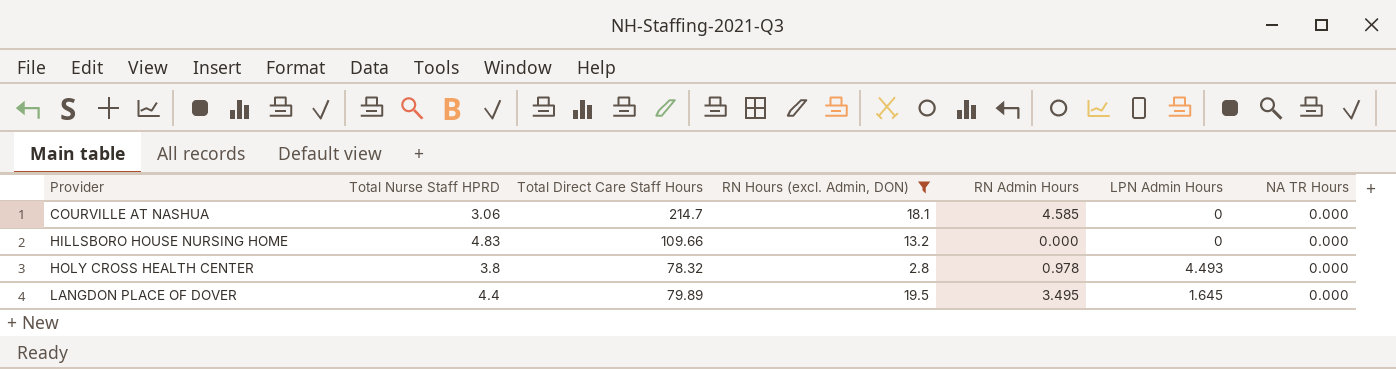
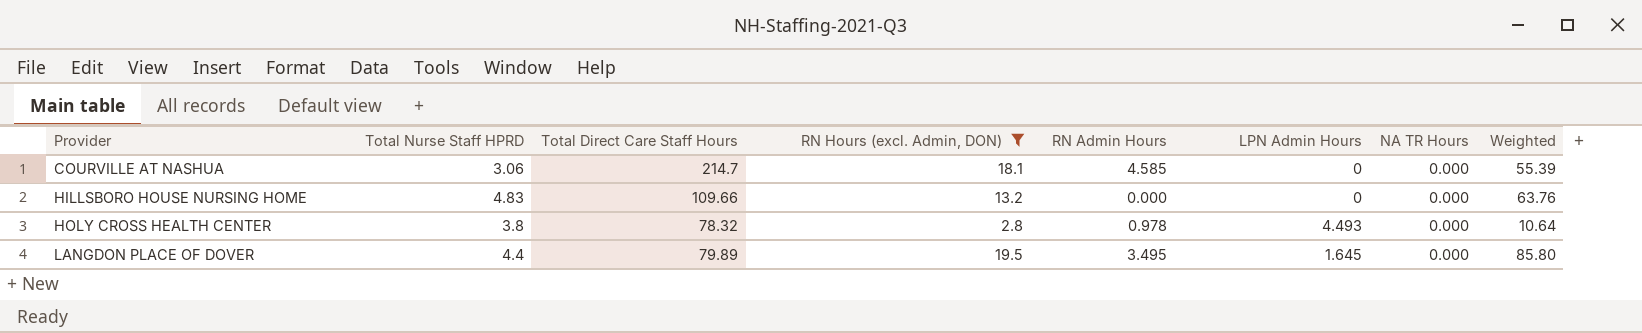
column Weighted | formula: none -> [Total Nurse Staff HPRD] * [RN Hours (excl. Admin, DON)]

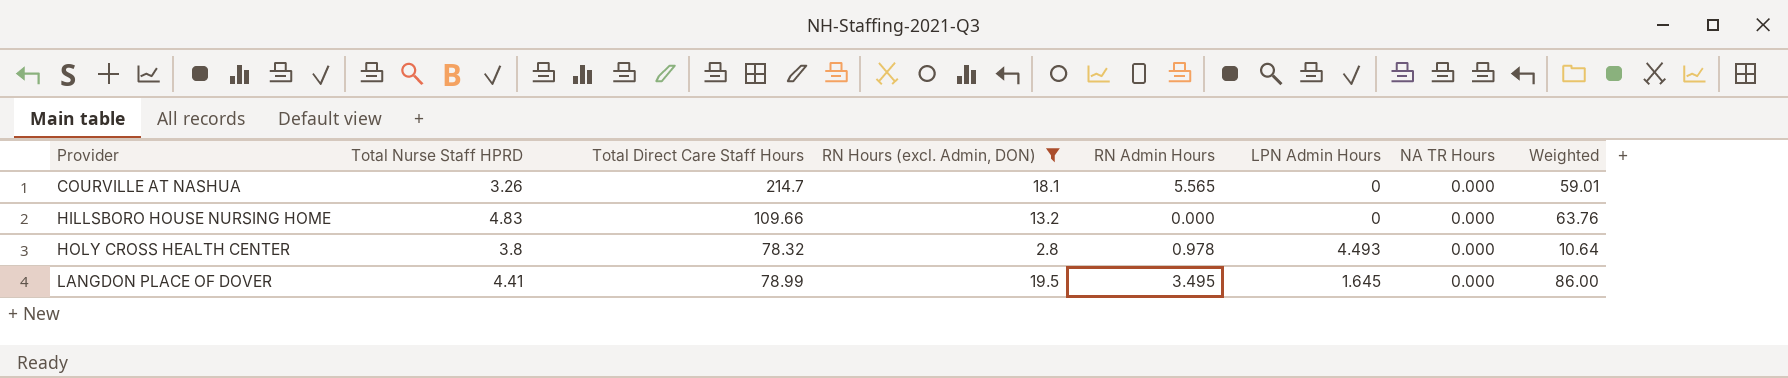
COURVILLE AT NASHUA | Total Nurse Staff HPRD: 3.06 -> 3.26
COURVILLE AT NASHUA | RN Admin Hours: 4.585 -> 5.565
COURVILLE AT NASHUA | Weighted: 55.39 -> 59.01
LANGDON PLACE OF DOVER | Total Nurse Staff HPRD: 4.4 -> 4.41
LANGDON PLACE OF DOVER | Total Direct Care Staff Hours: 79.89 -> 78.99
LANGDON PLACE OF DOVER | Weighted: 85.80 -> 86.00

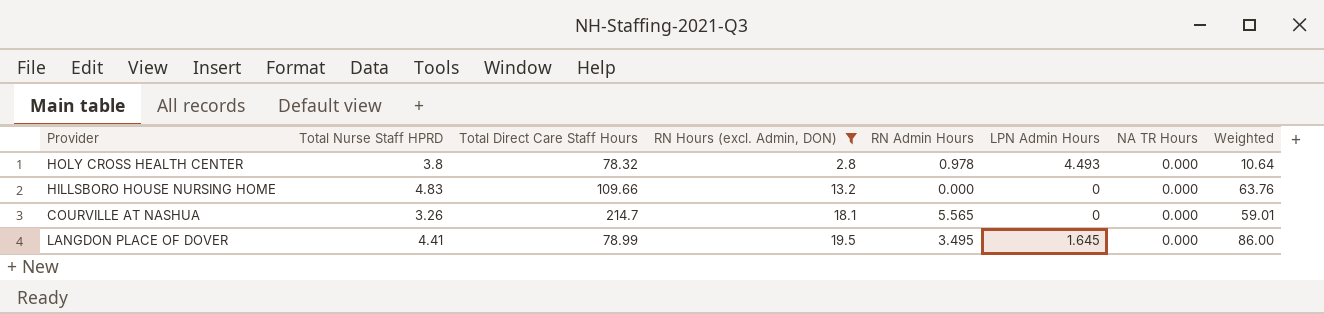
row order: Provider ascending -> RN Hours (excl. Admin, DON) ascending

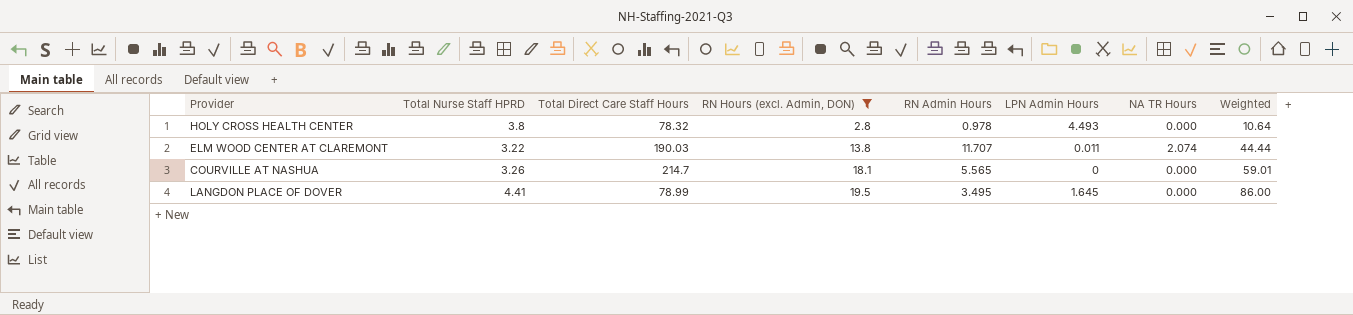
row HILLSBORO HOUSE NURSING HOME: 4.83 | 109.66 | 13.2 | 0.000 | 0 | 0.000 | 63.76 -> none
row ELM WOOD CENTER AT CLAREMONT: none -> 3.22 | 190.03 | 13.8 | 11.707 | 0.011 | 2.074 | 44.44

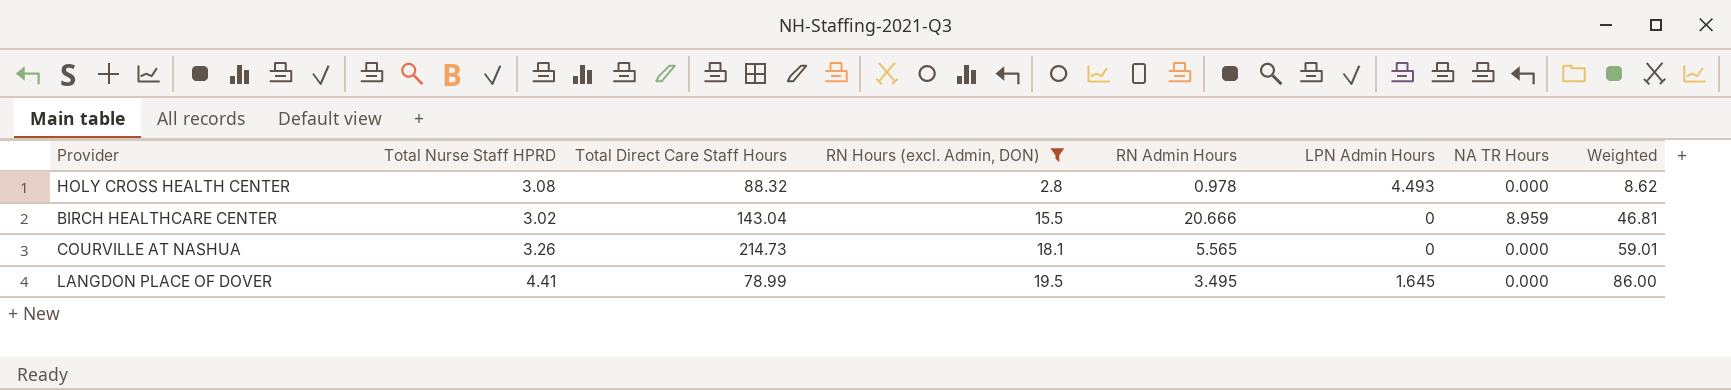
row ELM WOOD CENTER AT CLAREMONT: 3.22 | 190.03 | 13.8 | 11.707 | 0.011 | 2.074 | 44.44 -> none
HOLY CROSS HEALTH CENTER | Total Nurse Staff HPRD: 3.8 -> 3.08
HOLY CROSS HEALTH CENTER | Total Direct Care Staff Hours: 78.32 -> 88.32
HOLY CROSS HEALTH CENTER | Weighted: 10.64 -> 8.62
row BIRCH HEALTHCARE CENTER: none -> 3.02 | 143.04 | 15.5 | 20.666 | 0 | 8.959 | 46.81
COURVILLE AT NASHUA | Total Direct Care Staff Hours: 214.7 -> 214.73

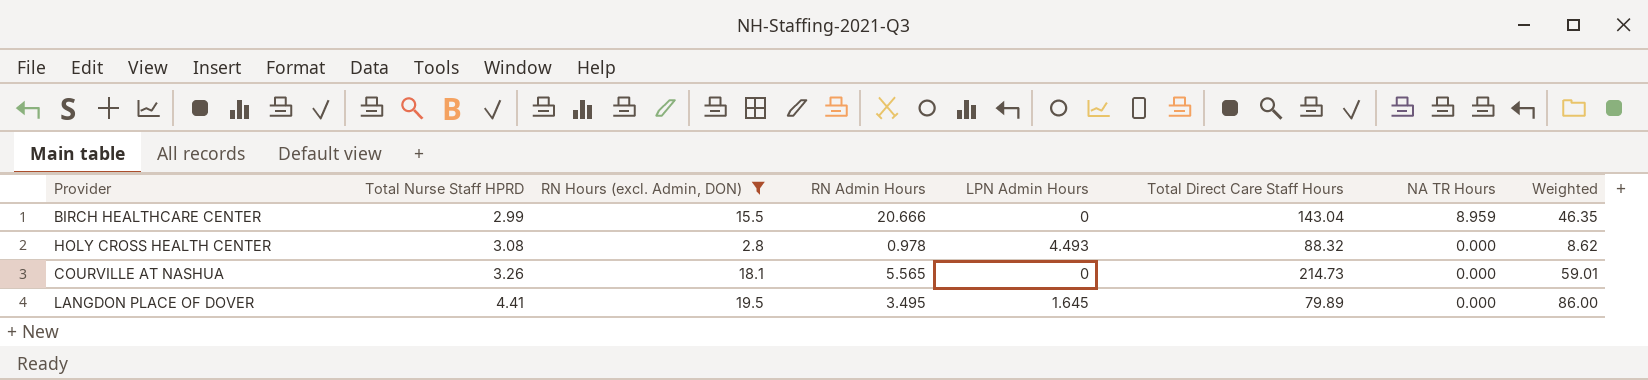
row order: RN Hours (excl. Admin, DON) ascending -> Total Nurse Staff HPRD ascending
column Total Direct Care Staff Hours | position: 3 -> 6
BIRCH HEALTHCARE CENTER | Total Nurse Staff HPRD: 3.02 -> 2.99
BIRCH HEALTHCARE CENTER | Weighted: 46.81 -> 46.35
LANGDON PLACE OF DOVER | Total Direct Care Staff Hours: 78.99 -> 79.89

